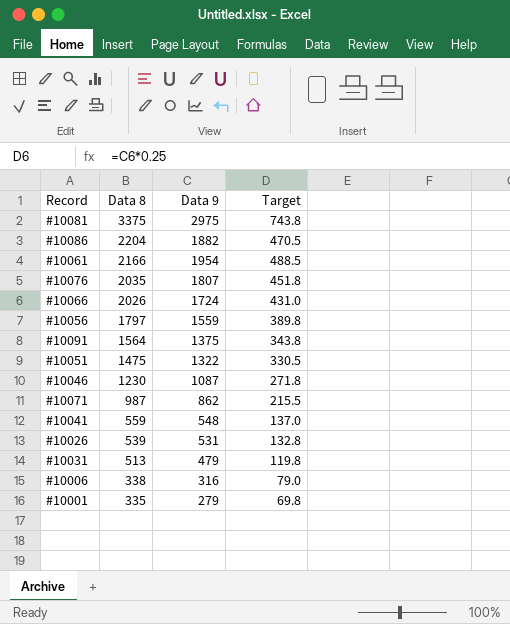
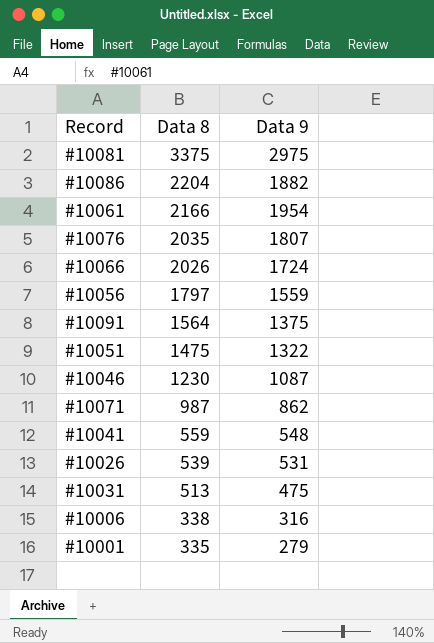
column Target | formula: [Data 9] * 0.25 -> none
#10031 | Data 9: 479 -> 475

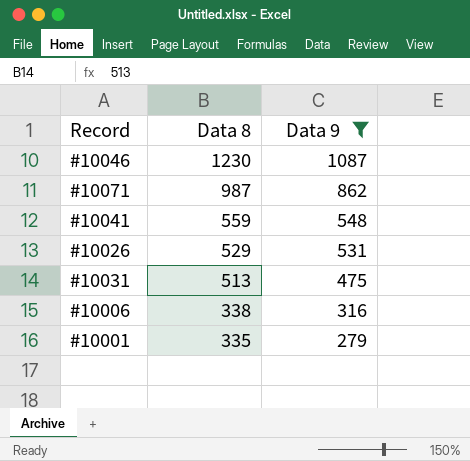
filter: none -> Data 9 <= 1087
#10026 | Data 8: 539 -> 529

